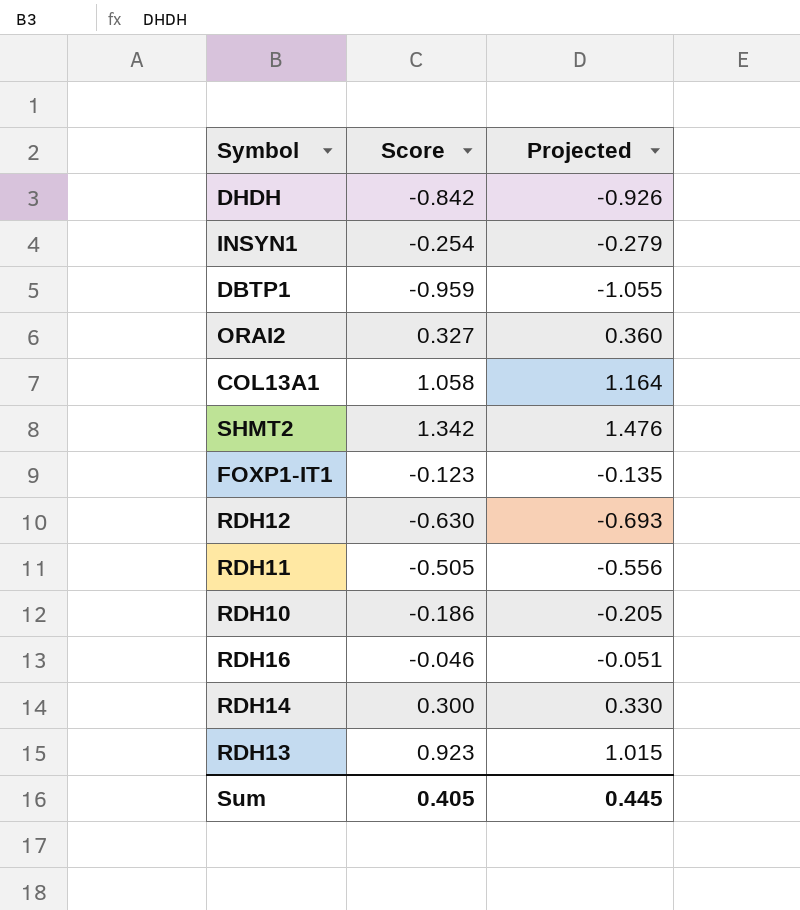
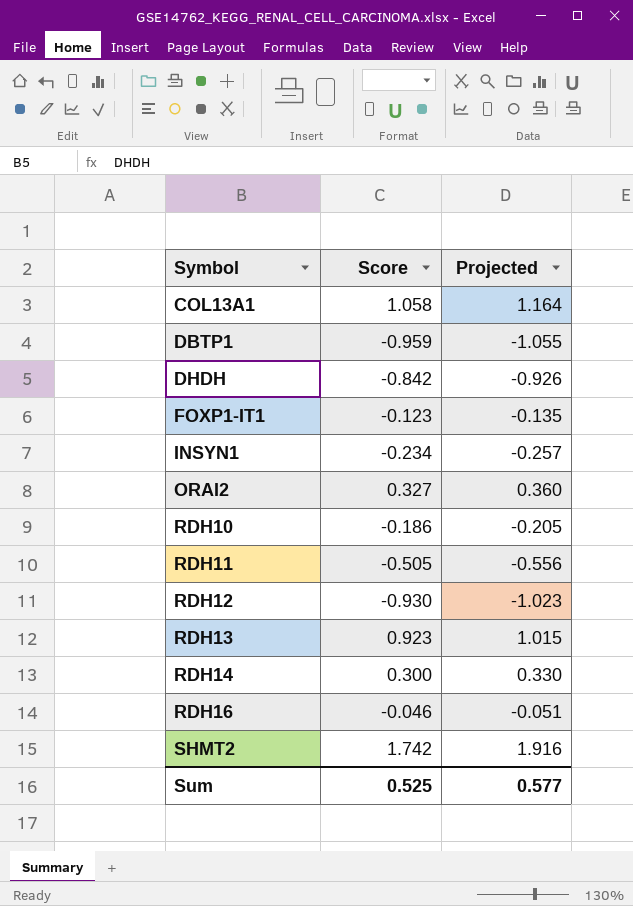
row order: none -> Symbol ascending
INSYN1 | Score: -0.254 -> -0.234
INSYN1 | Projected: -0.279 -> -0.257
RDH12 | Score: -0.630 -> -0.930
RDH12 | Projected: -0.693 -> -1.023
SHMT2 | Score: 1.342 -> 1.742
SHMT2 | Projected: 1.476 -> 1.916
Sum | Score: 0.405 -> 0.525
Sum | Projected: 0.445 -> 0.577

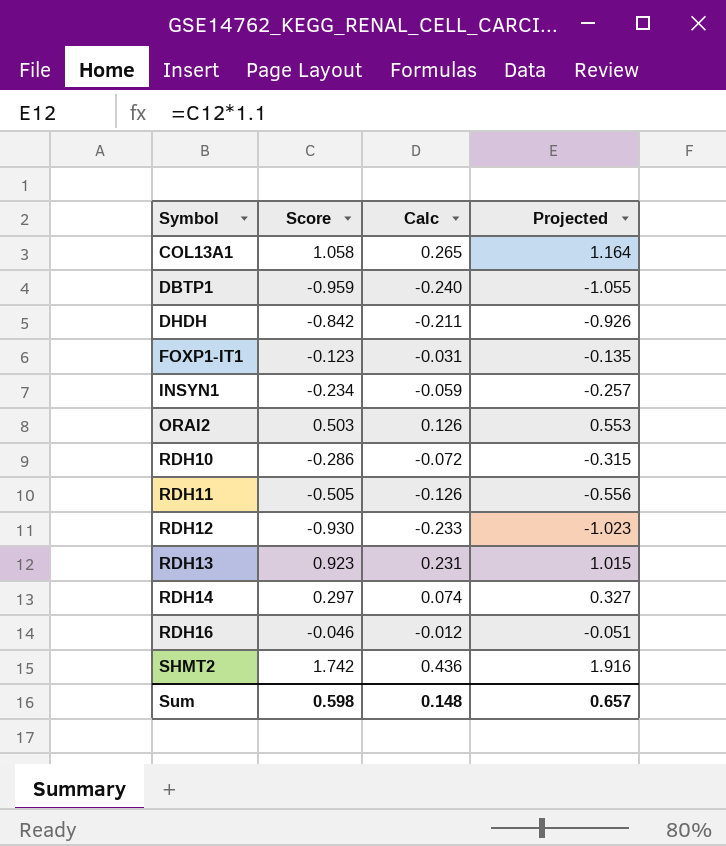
column Calc | formula: none -> [Score] * 0.25
ORAI2 | Score: 0.327 -> 0.503
ORAI2 | Projected: 0.360 -> 0.553
RDH10 | Score: -0.186 -> -0.286
RDH10 | Projected: -0.205 -> -0.315
RDH14 | Score: 0.300 -> 0.297
RDH14 | Projected: 0.330 -> 0.327
Sum | Score: 0.525 -> 0.598
Sum | Projected: 0.577 -> 0.657

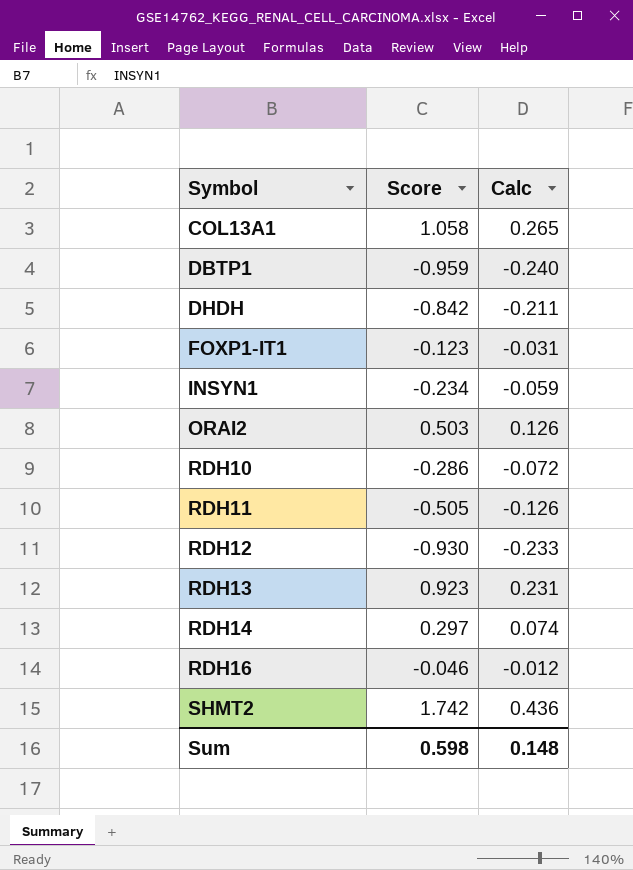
column Projected | formula: [Score] * 1.1 -> none

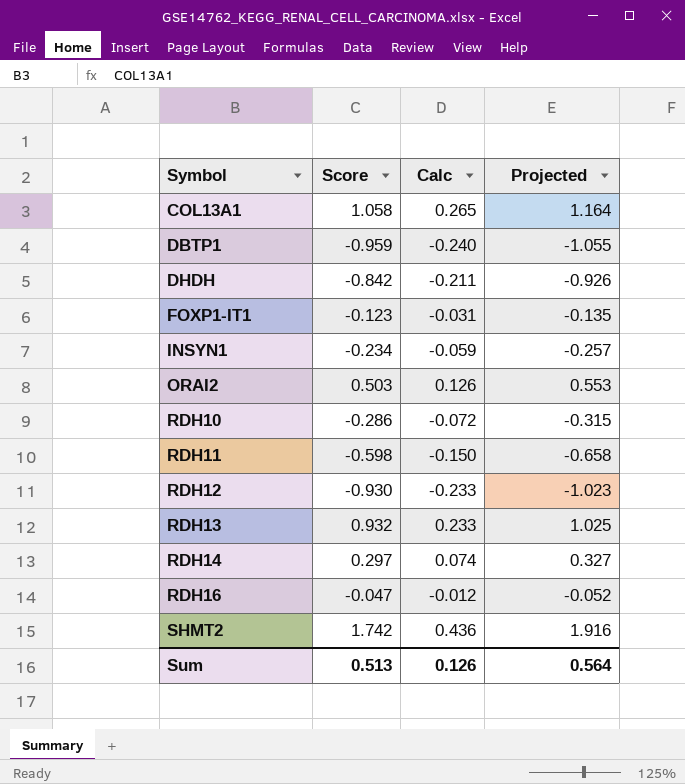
column Projected | formula: none -> [Score] * 1.1
RDH11 | Score: -0.505 -> -0.598
RDH11 | Calc: -0.126 -> -0.150
RDH13 | Score: 0.923 -> 0.932
RDH13 | Calc: 0.231 -> 0.233
RDH16 | Score: -0.046 -> -0.047
Sum | Score: 0.598 -> 0.513
Sum | Calc: 0.148 -> 0.126

